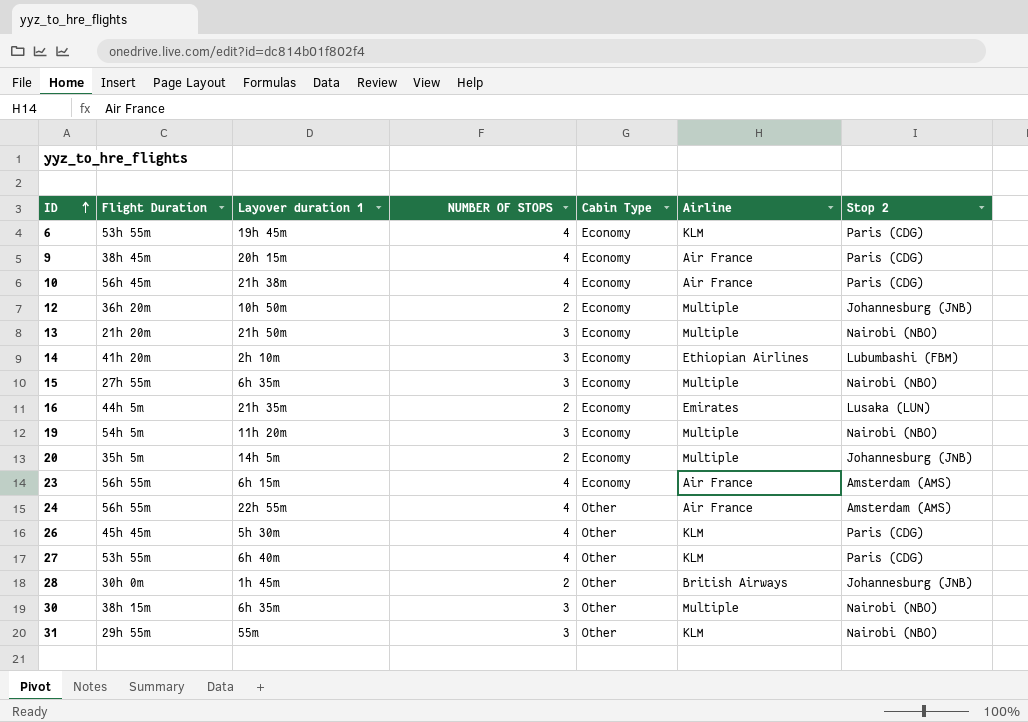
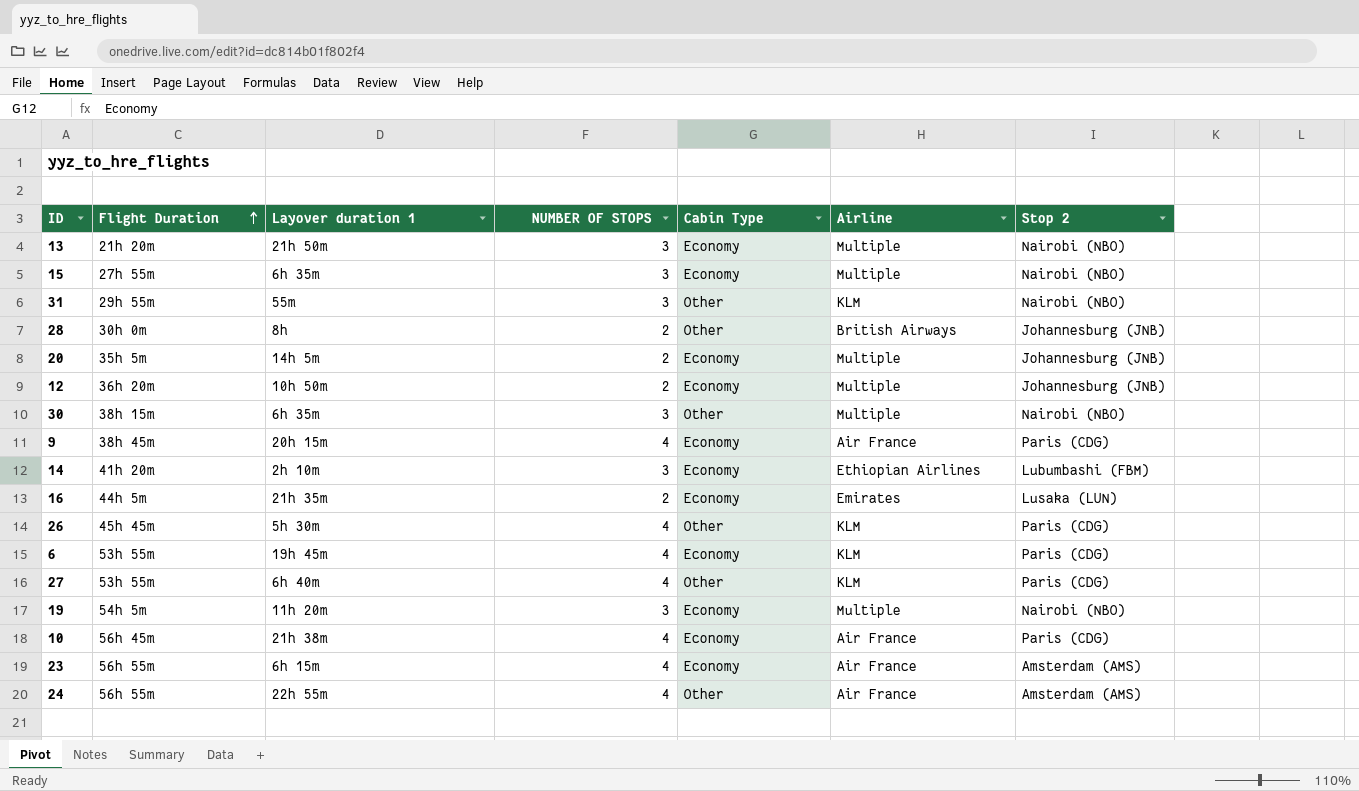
row order: ID ascending -> Flight Duration ascending
28 | Layover duration 1: 1h 45m -> 8h

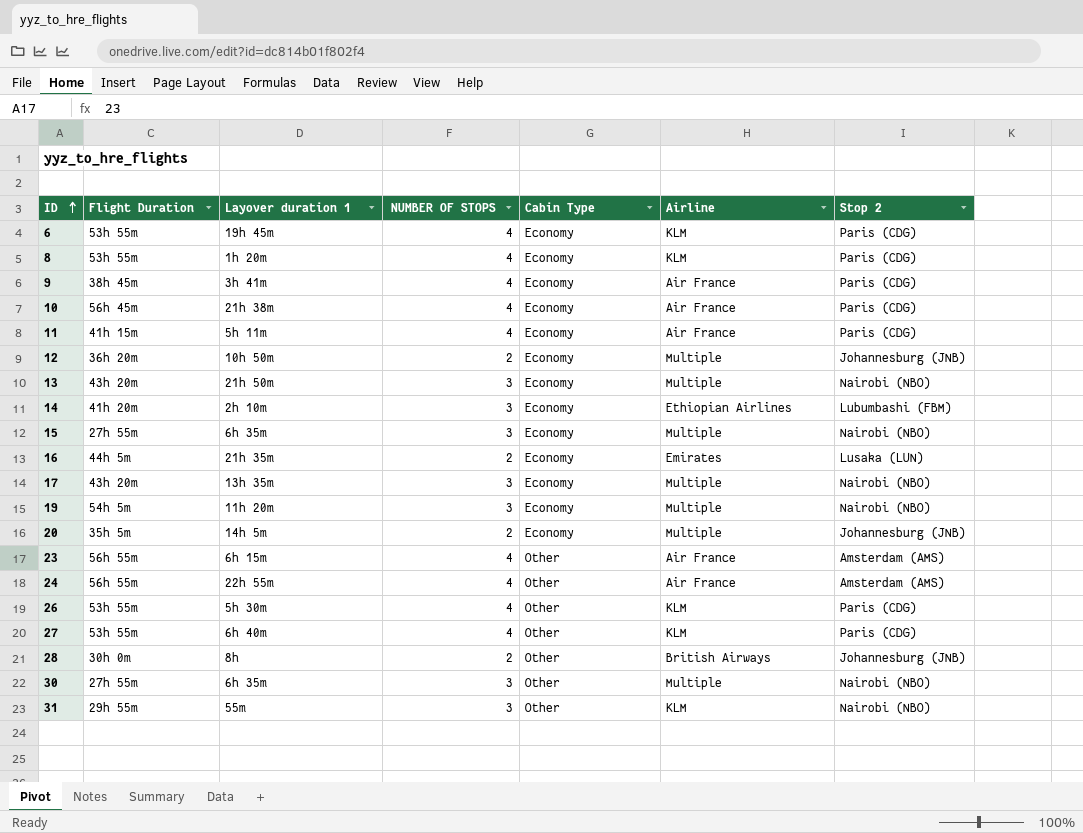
row order: Flight Duration ascending -> ID ascending
row 8: none -> 53h 55m | 1h 20m | 4 | Economy | KLM | Paris (CDG)
9 | Layover duration 1: 20h 15m -> 3h 41m
row 11: none -> 41h 15m | 5h 11m | 4 | Economy | Air France | Paris (CDG)
13 | Flight Duration: 21h 20m -> 43h 20m
row 17: none -> 43h 20m | 13h 35m | 3 | Economy | Multiple | Nairobi (NBO)
23 | Cabin Type: Economy -> Other
26 | Flight Duration: 45h 45m -> 53h 55m
30 | Flight Duration: 38h 15m -> 27h 55m

